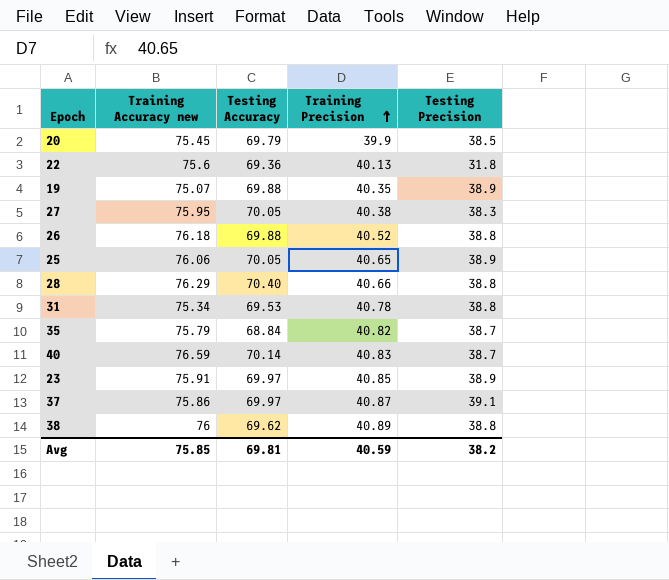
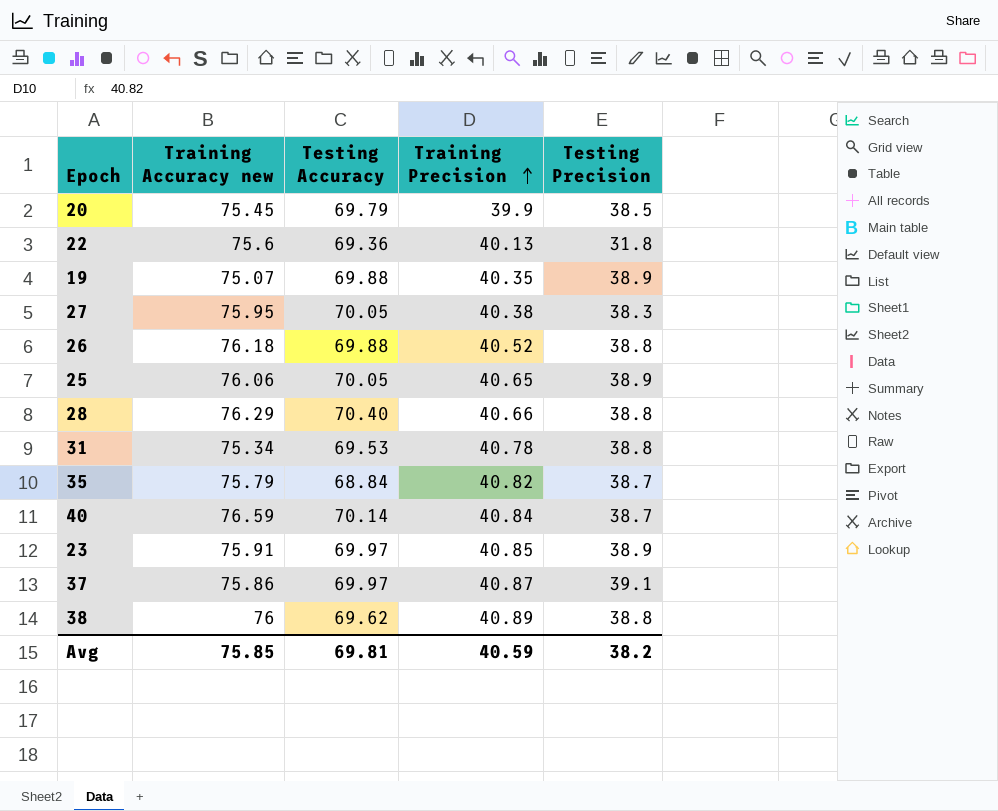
40 | Training Precision: 40.83 -> 40.84

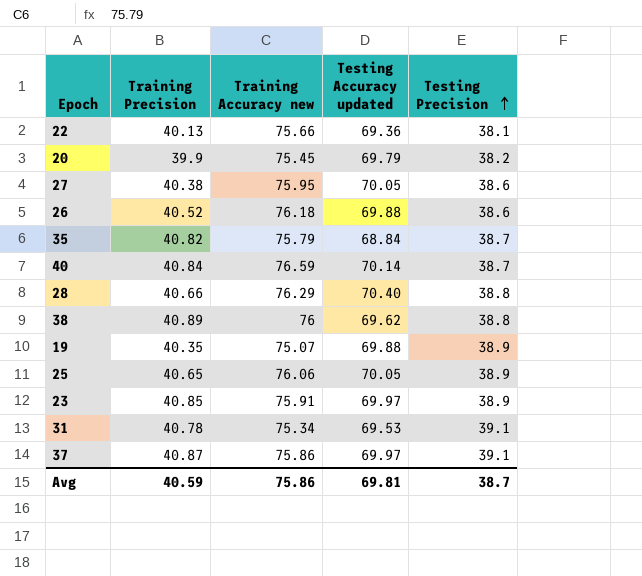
row order: Training Precision ascending -> Testing Precision ascending
column Training Precision | position: 4 -> 2
column name: Testing Accuracy -> Testing Accuracy updated
22 | Training Accuracy new: 75.6 -> 75.66
22 | Testing Precision: 31.8 -> 38.1
20 | Testing Precision: 38.5 -> 38.2
27 | Testing Precision: 38.3 -> 38.6
26 | Testing Precision: 38.8 -> 38.6
31 | Testing Precision: 38.8 -> 39.1
Avg | Training Accuracy new: 75.85 -> 75.86
Avg | Testing Precision: 38.2 -> 38.7

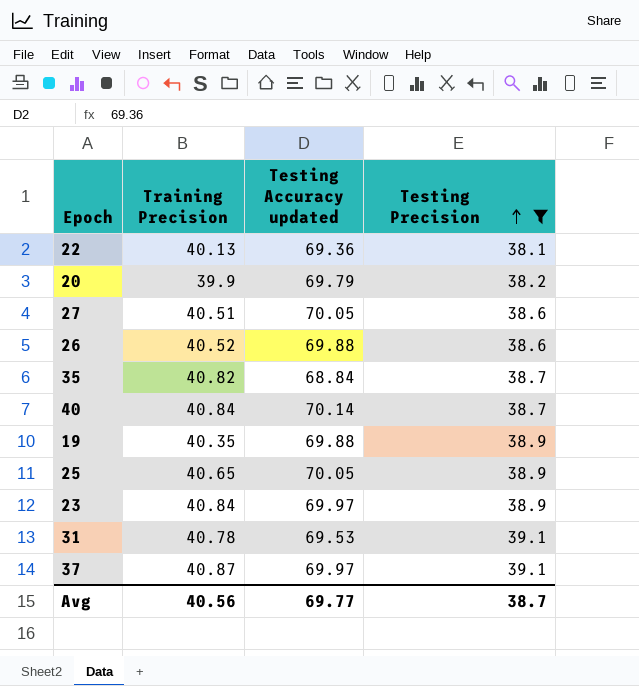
filter: none -> Testing Precision != 38.8
column Training Accuracy new | position: 3 -> none
27 | Training Precision: 40.38 -> 40.51
23 | Training Precision: 40.85 -> 40.84
Avg | Training Precision: 40.59 -> 40.56
Avg | Testing Accuracy updated: 69.81 -> 69.77

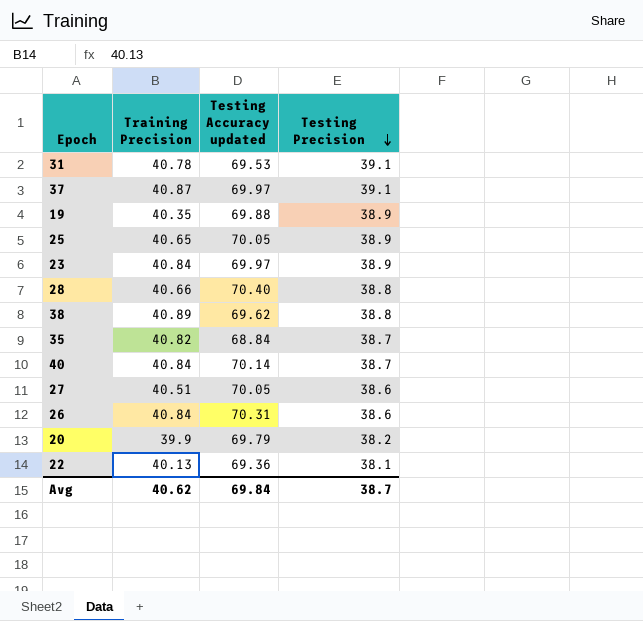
filter: Testing Precision != 38.8 -> none
row order: Testing Precision ascending -> Testing Precision descending
26 | Training Precision: 40.52 -> 40.84
26 | Testing Accuracy updated: 69.88 -> 70.31
Avg | Training Precision: 40.56 -> 40.62
Avg | Testing Accuracy updated: 69.77 -> 69.84

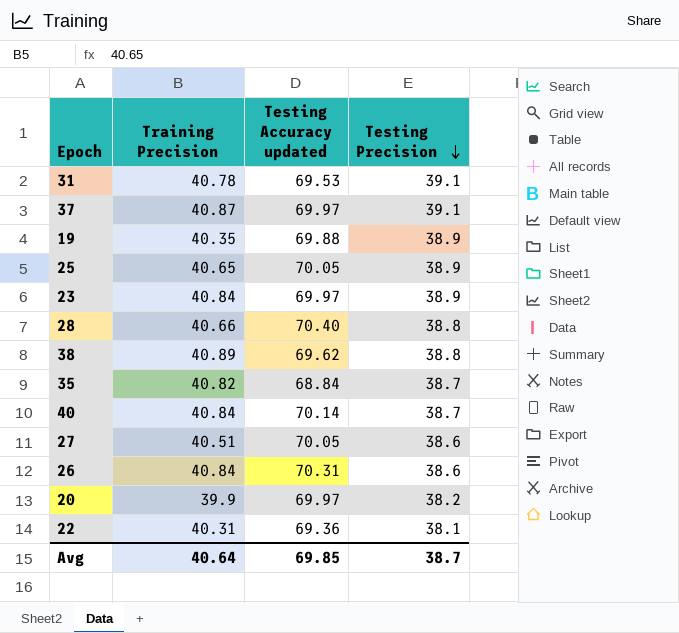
20 | Testing Accuracy updated: 69.79 -> 69.97
22 | Training Precision: 40.13 -> 40.31
Avg | Training Precision: 40.62 -> 40.64
Avg | Testing Accuracy updated: 69.84 -> 69.85

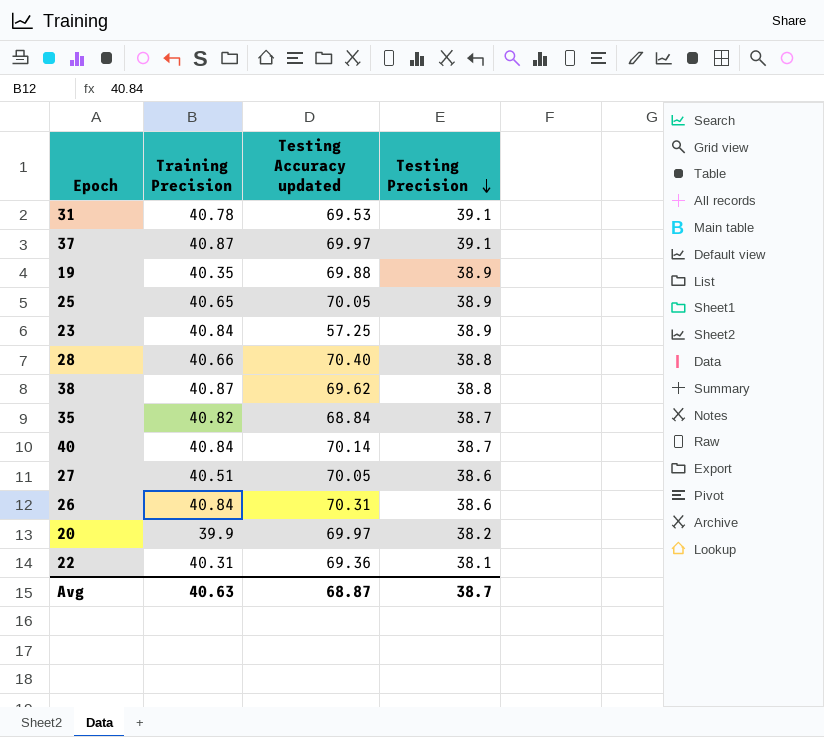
23 | Testing Accuracy updated: 69.97 -> 57.25
38 | Training Precision: 40.89 -> 40.87
Avg | Training Precision: 40.64 -> 40.63
Avg | Testing Accuracy updated: 69.85 -> 68.87

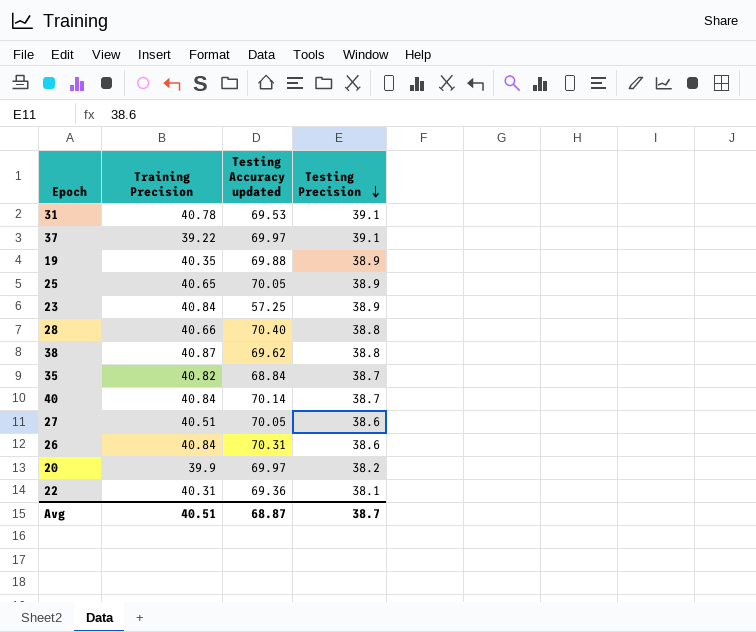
37 | Training Precision: 40.87 -> 39.22
Avg | Training Precision: 40.63 -> 40.51

